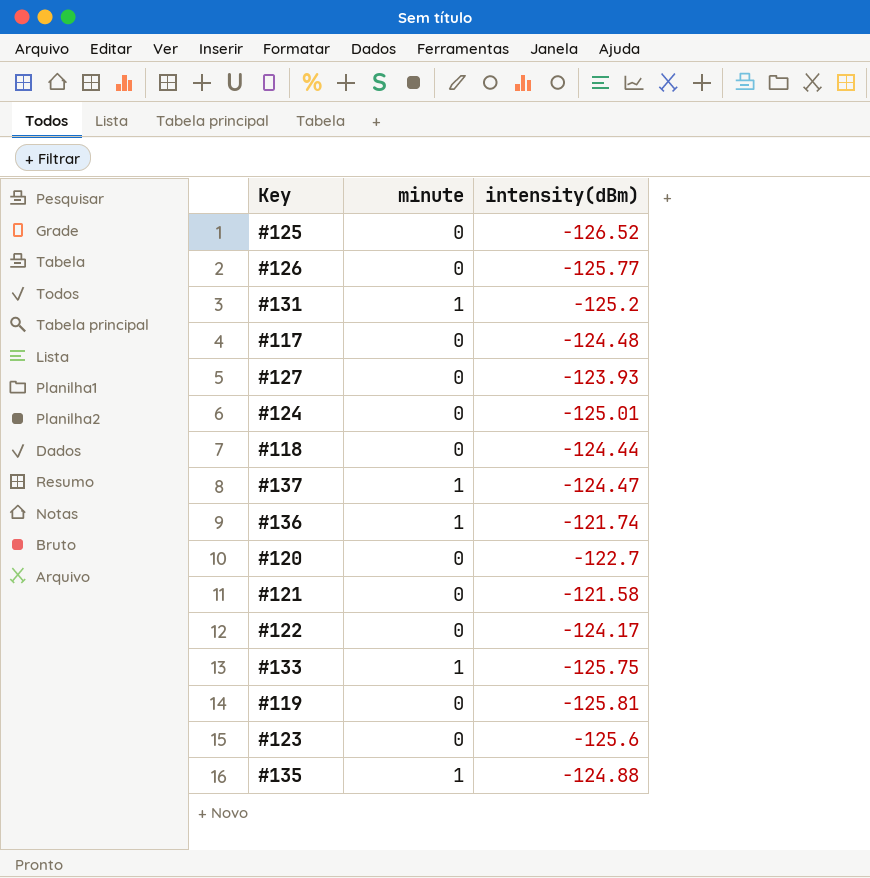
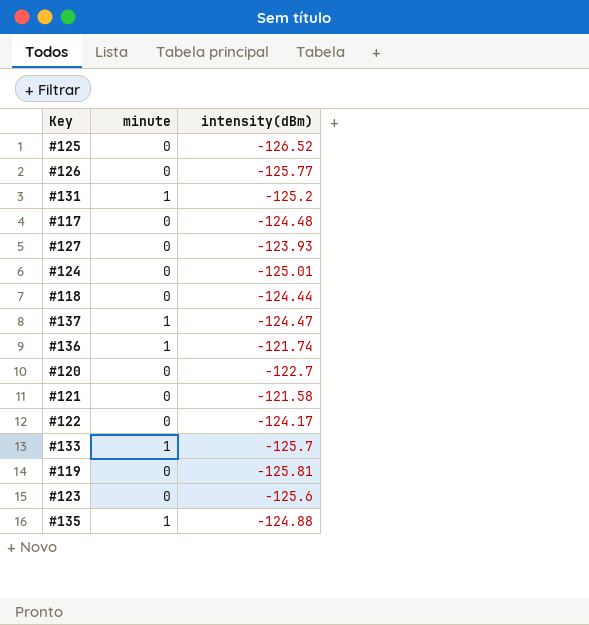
#133 | intensity(dBm): -125.75 -> -125.7

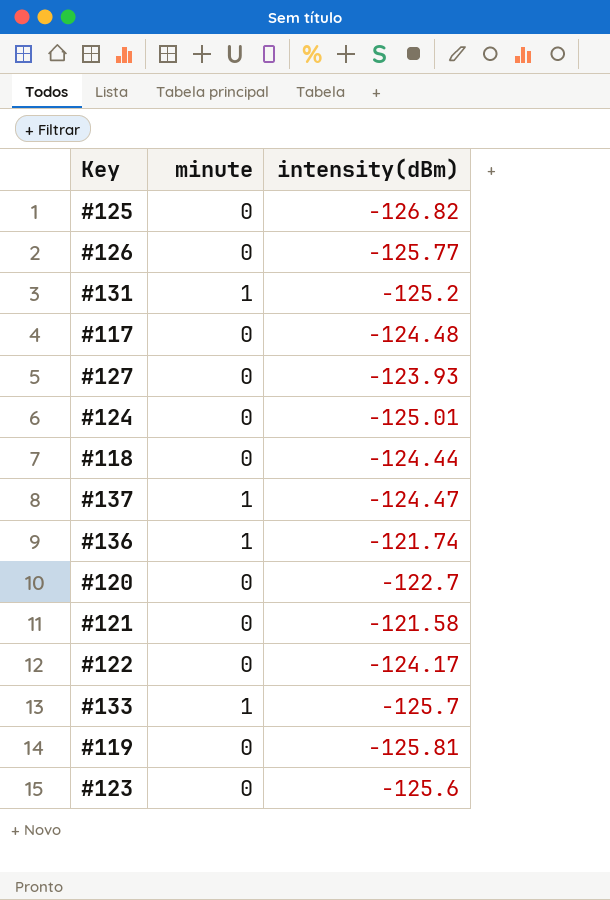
row #135: 1 | -124.88 -> none
#125 | intensity(dBm): -126.52 -> -126.82

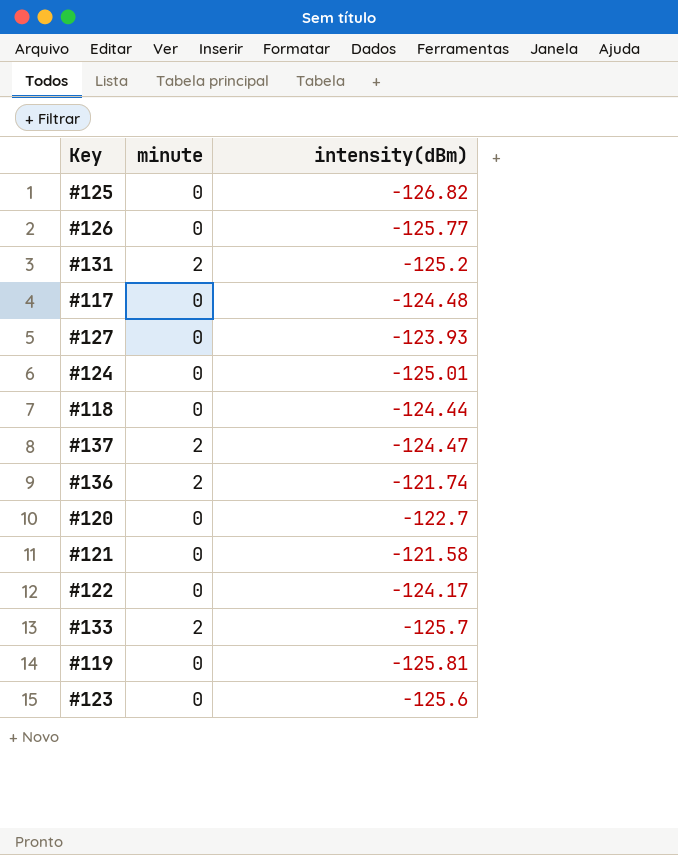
#131 | minute: 1 -> 2
#137 | minute: 1 -> 2
#136 | minute: 1 -> 2
#133 | minute: 1 -> 2

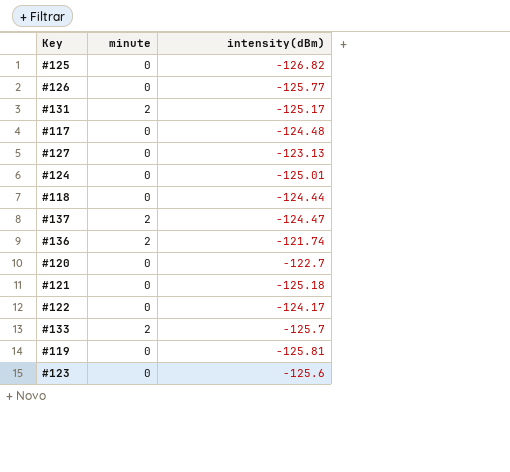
#131 | intensity(dBm): -125.2 -> -125.17
#127 | intensity(dBm): -123.93 -> -123.13
#121 | intensity(dBm): -121.58 -> -125.18

